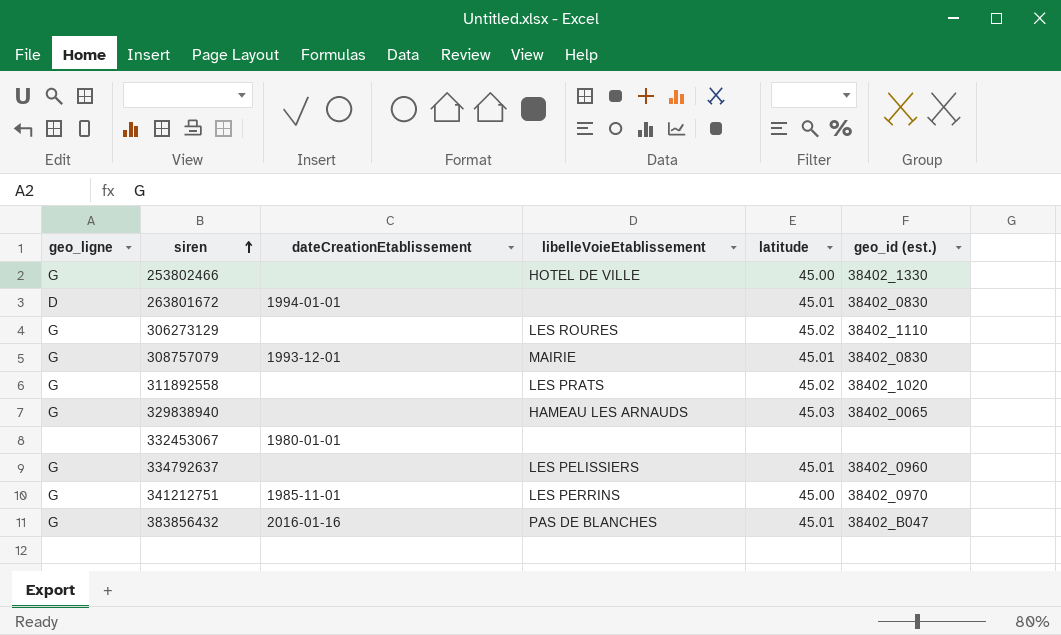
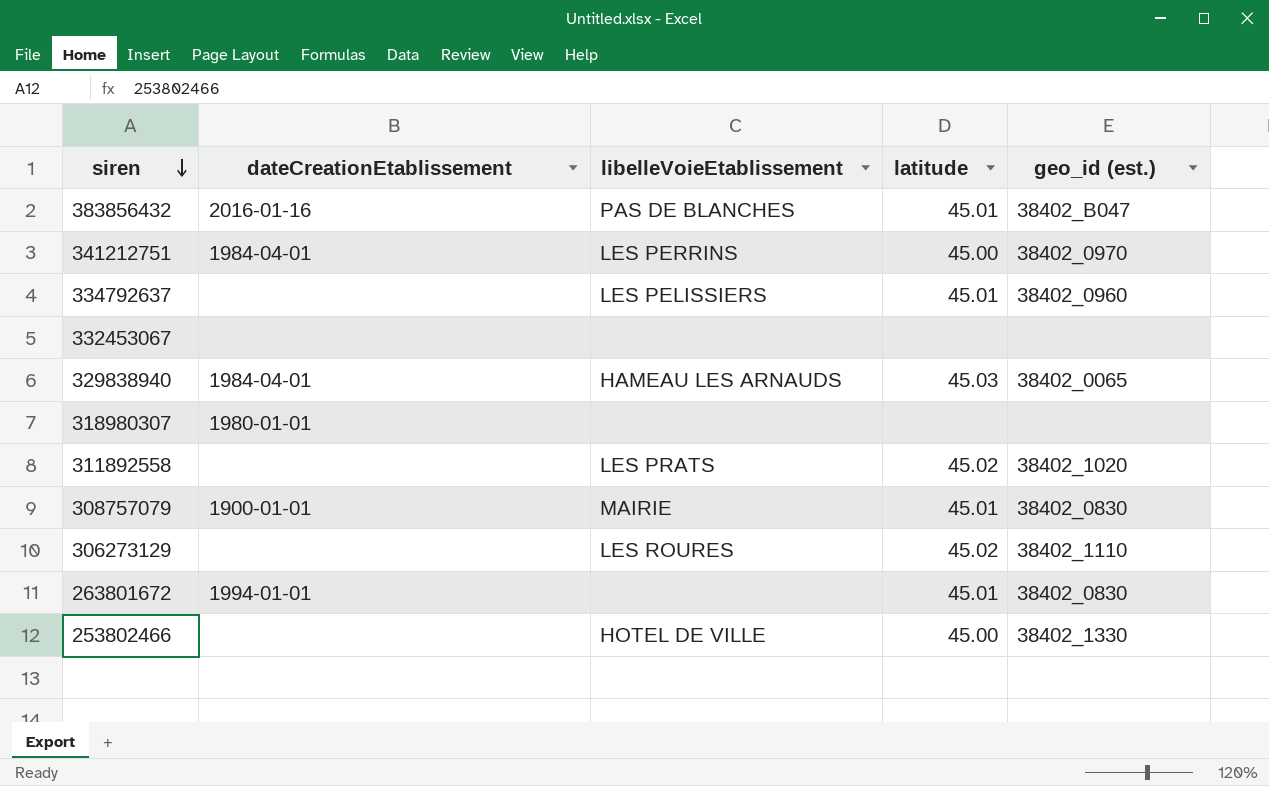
row order: siren ascending -> siren descending
column geo_ligne | position: 1 -> none
341212751 | dateCreationEtablissement: 1985-11-01 -> 1984-04-01
332453067 | dateCreationEtablissement: 1980-01-01 -> none
329838940 | dateCreationEtablissement: none -> 1984-04-01
row 318980307: none -> 1980-01-01 | none | none | none
308757079 | dateCreationEtablissement: 1993-12-01 -> 1900-01-01

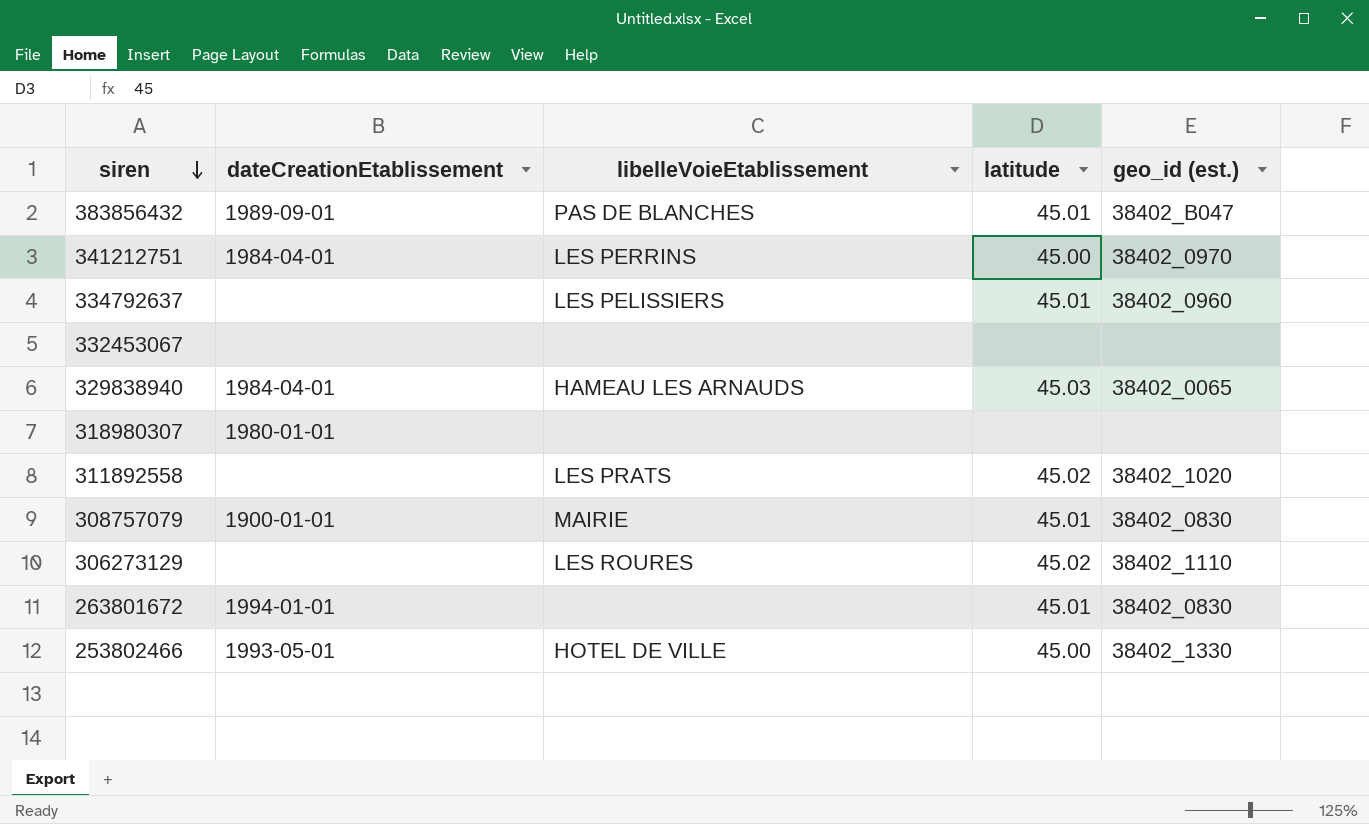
383856432 | dateCreationEtablissement: 2016-01-16 -> 1989-09-01
253802466 | dateCreationEtablissement: none -> 1993-05-01

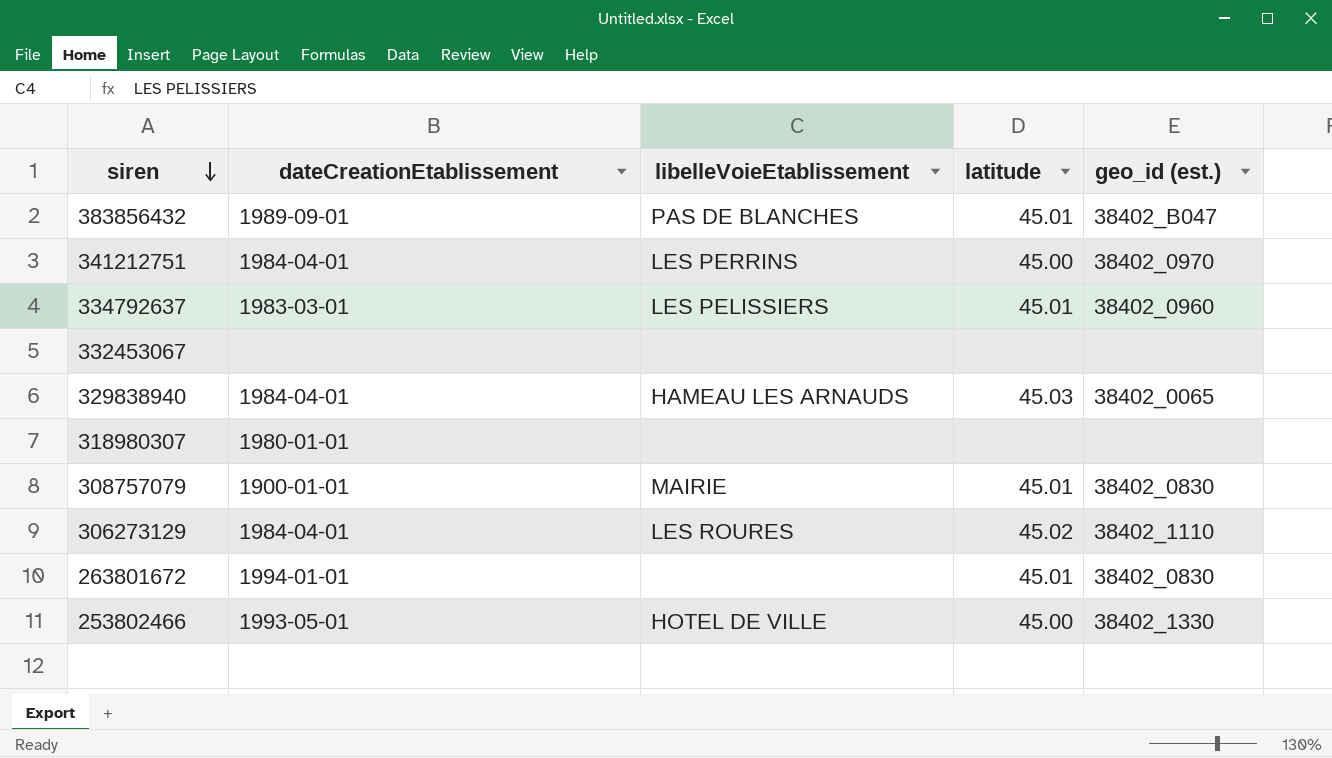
row 311892558: none | LES PRATS | 45.02 | 38402_1020 -> none
334792637 | dateCreationEtablissement: none -> 1983-03-01
306273129 | dateCreationEtablissement: none -> 1984-04-01

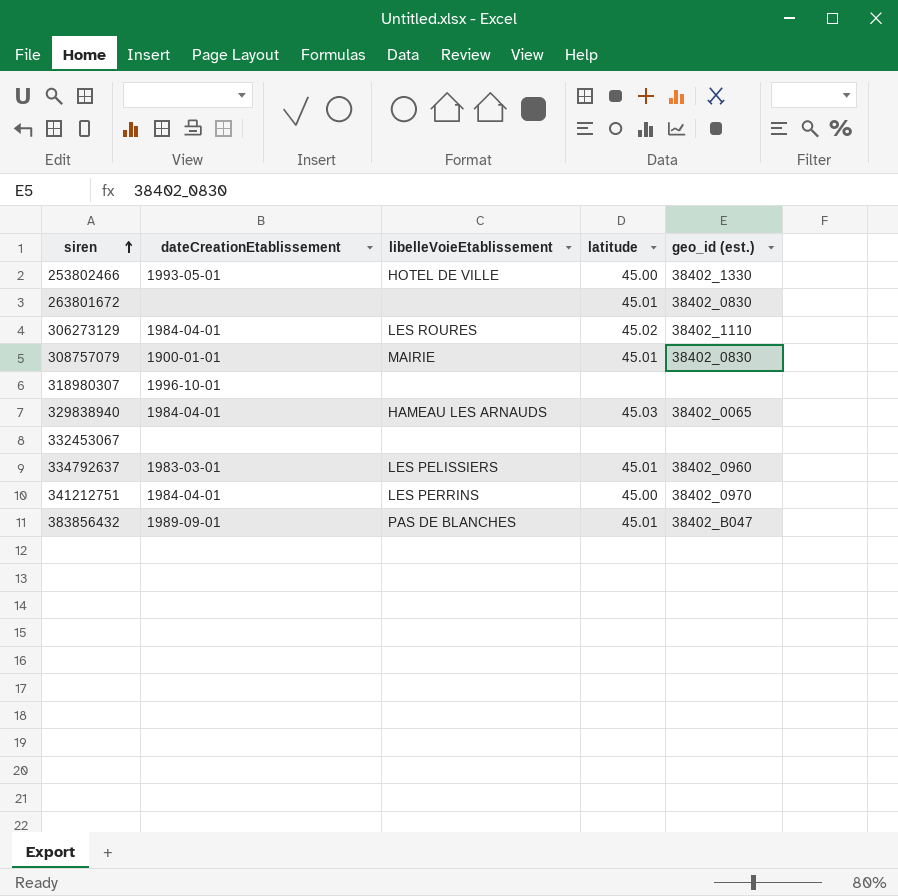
row order: siren descending -> siren ascending
263801672 | dateCreationEtablissement: 1994-01-01 -> none
318980307 | dateCreationEtablissement: 1980-01-01 -> 1996-10-01

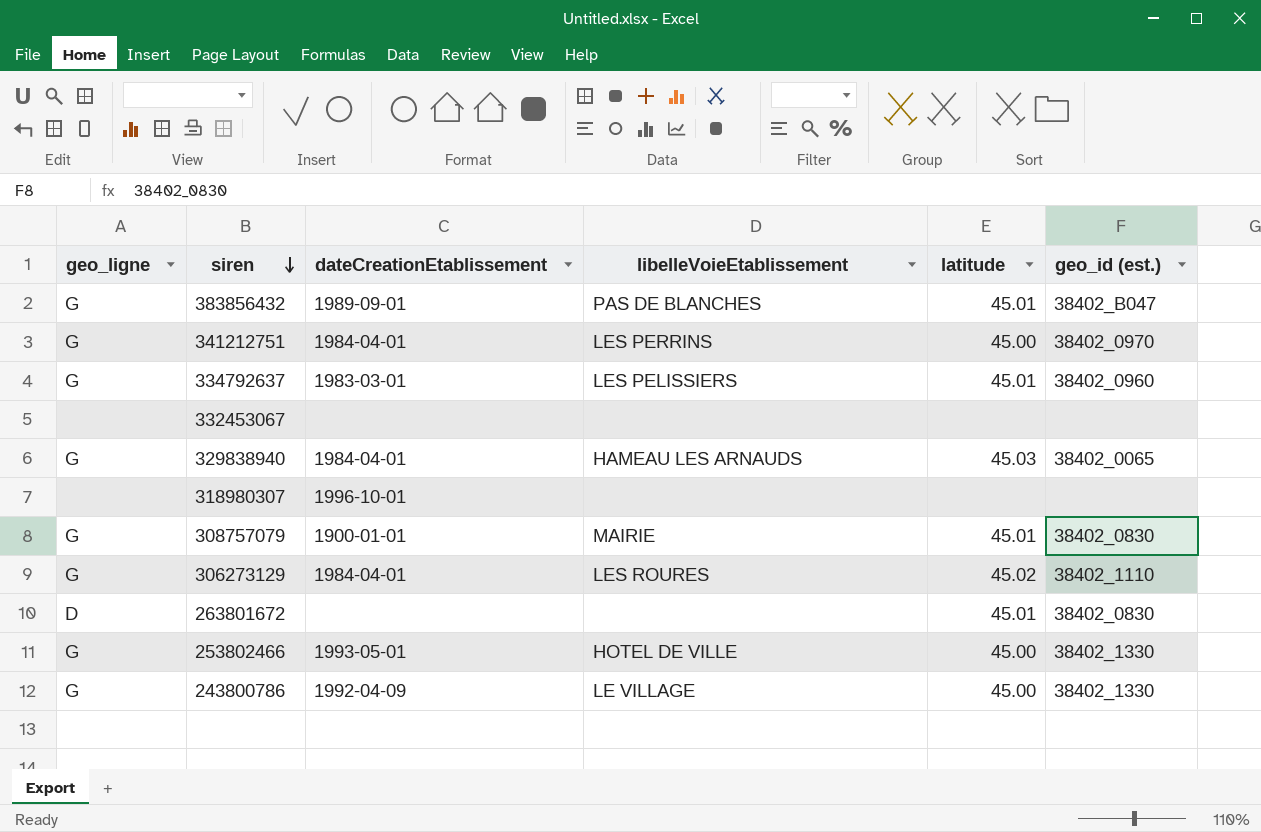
row order: siren ascending -> siren descending
column geo_ligne | position: none -> 1
row 243800786: none -> G | 1992-04-09 | LE VILLAGE | 45.00 | 38402_1330

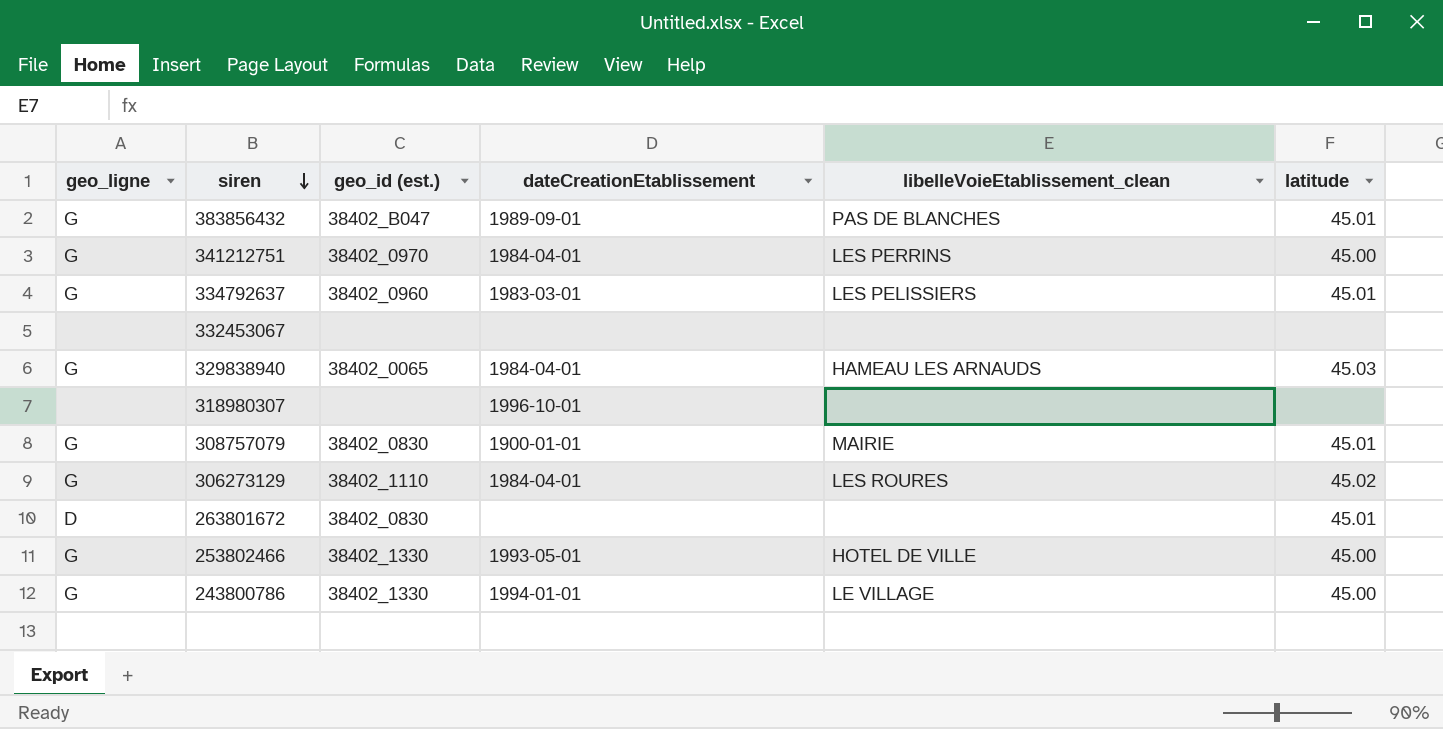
column geo_id (est.) | position: 6 -> 3
column name: libelleVoieEtablissement -> libelleVoieEtablissement_clean
243800786 | dateCreationEtablissement: 1992-04-09 -> 1994-01-01

